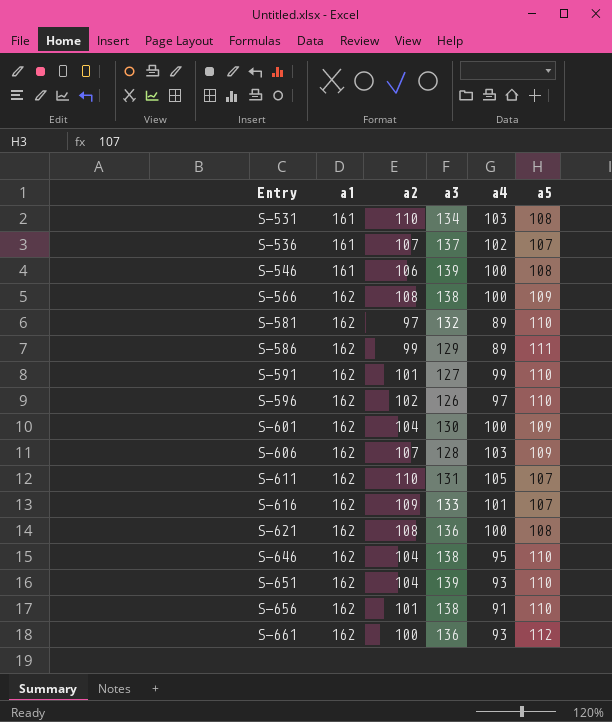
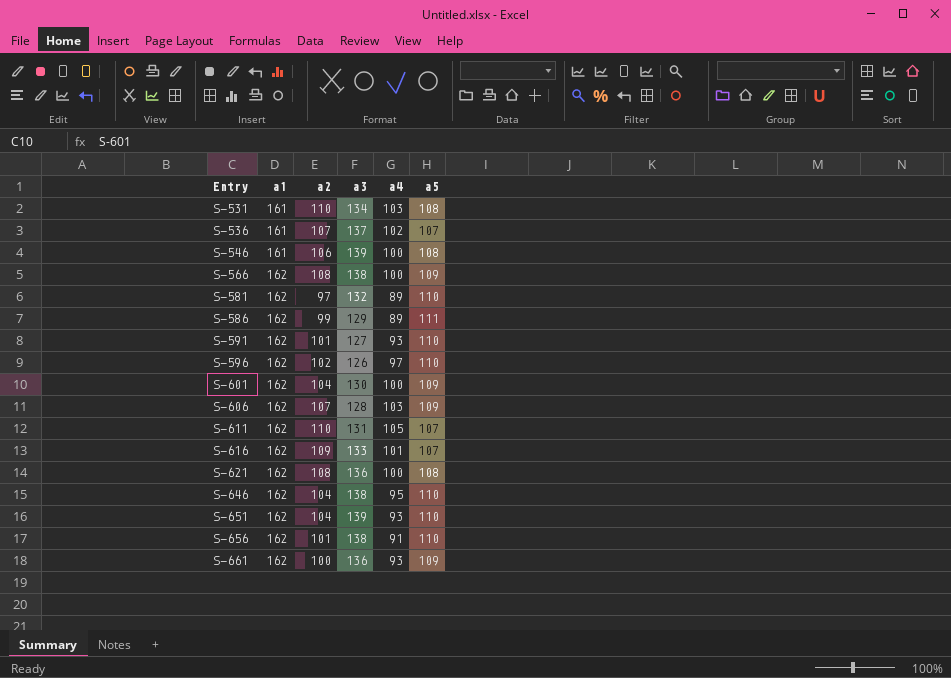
S-591 | a4: 99 -> 93
S-661 | a5: 112 -> 109

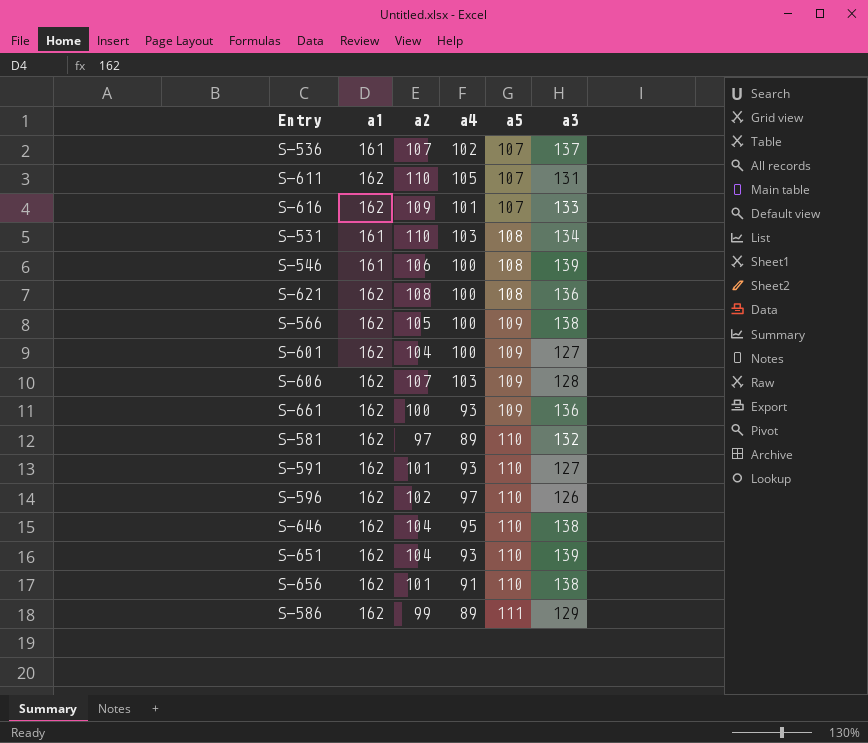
row order: Entry ascending -> a5 ascending
column a3 | position: 4 -> 6
S-566 | a2: 108 -> 105
S-601 | a3: 130 -> 127

